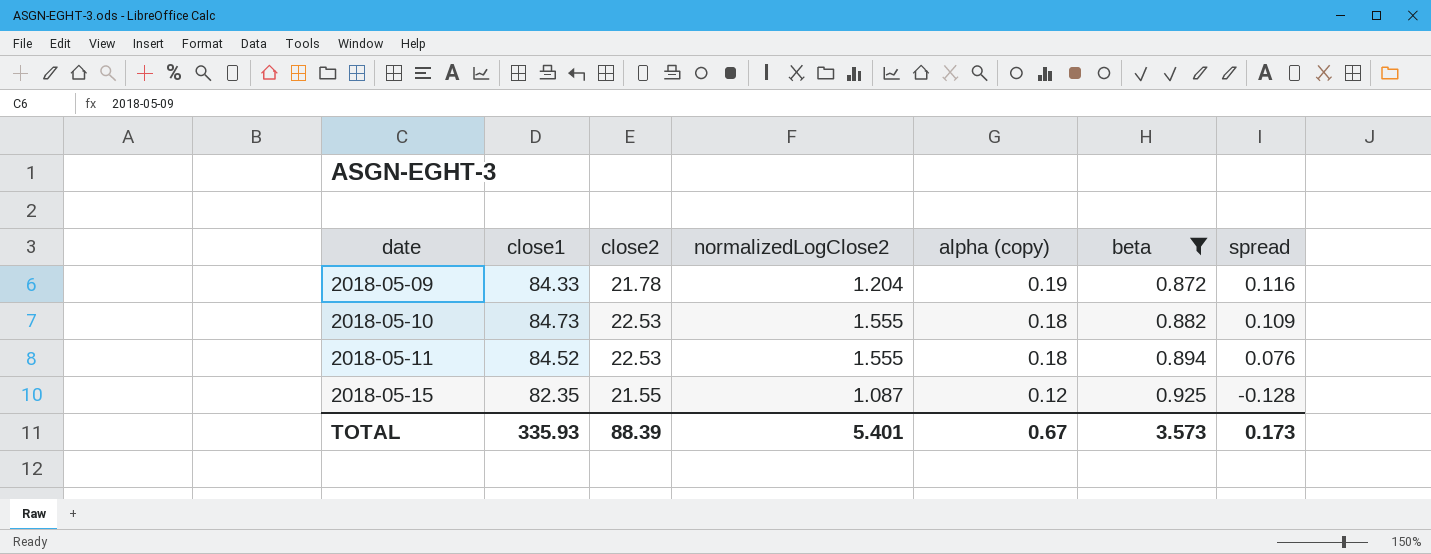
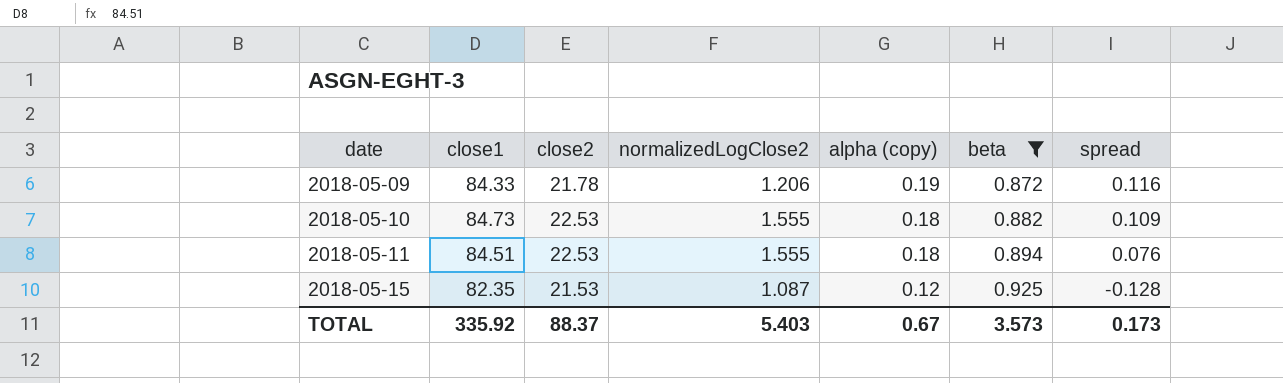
2018-05-09 | normalizedLogClose2: 1.204 -> 1.206
2018-05-11 | close1: 84.52 -> 84.51
2018-05-15 | close2: 21.55 -> 21.53
TOTAL | close1: 335.93 -> 335.92
TOTAL | close2: 88.39 -> 88.37
TOTAL | normalizedLogClose2: 5.401 -> 5.403

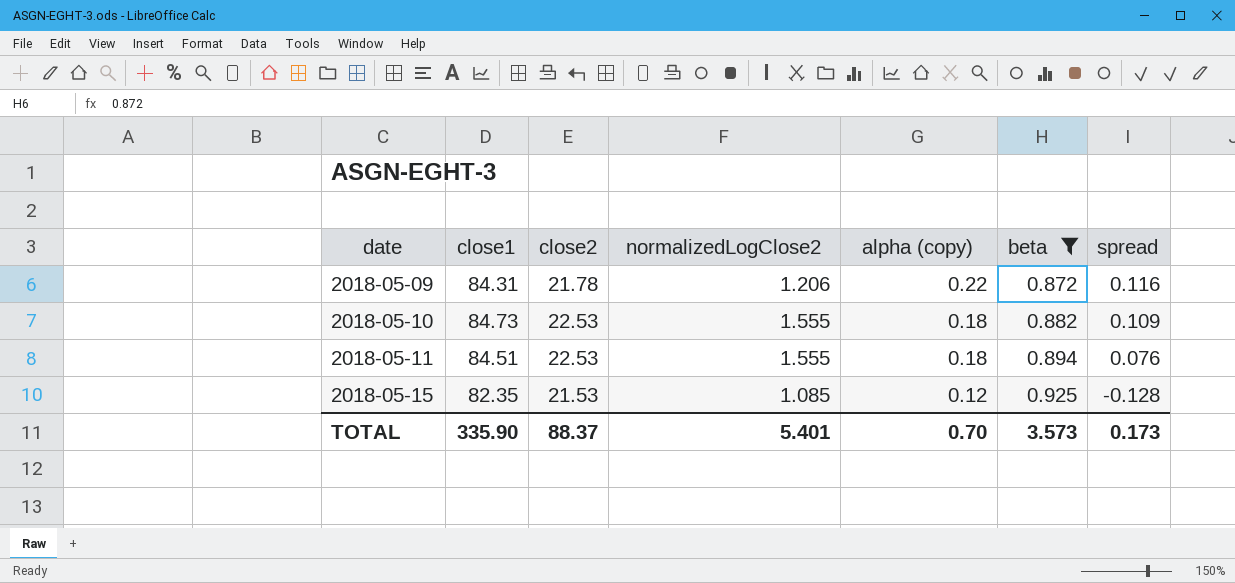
2018-05-09 | close1: 84.33 -> 84.31
2018-05-09 | alpha (copy): 0.19 -> 0.22
2018-05-15 | normalizedLogClose2: 1.087 -> 1.085
TOTAL | close1: 335.92 -> 335.90
TOTAL | normalizedLogClose2: 5.403 -> 5.401
TOTAL | alpha (copy): 0.67 -> 0.70

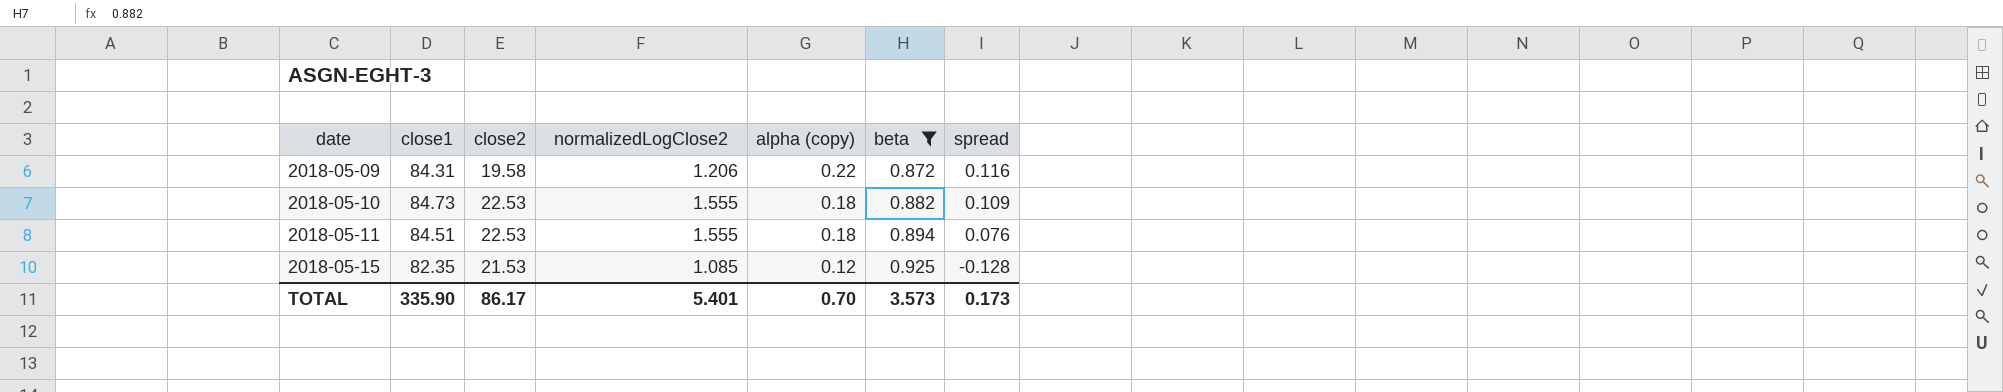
2018-05-09 | close2: 21.78 -> 19.58
TOTAL | close2: 88.37 -> 86.17

